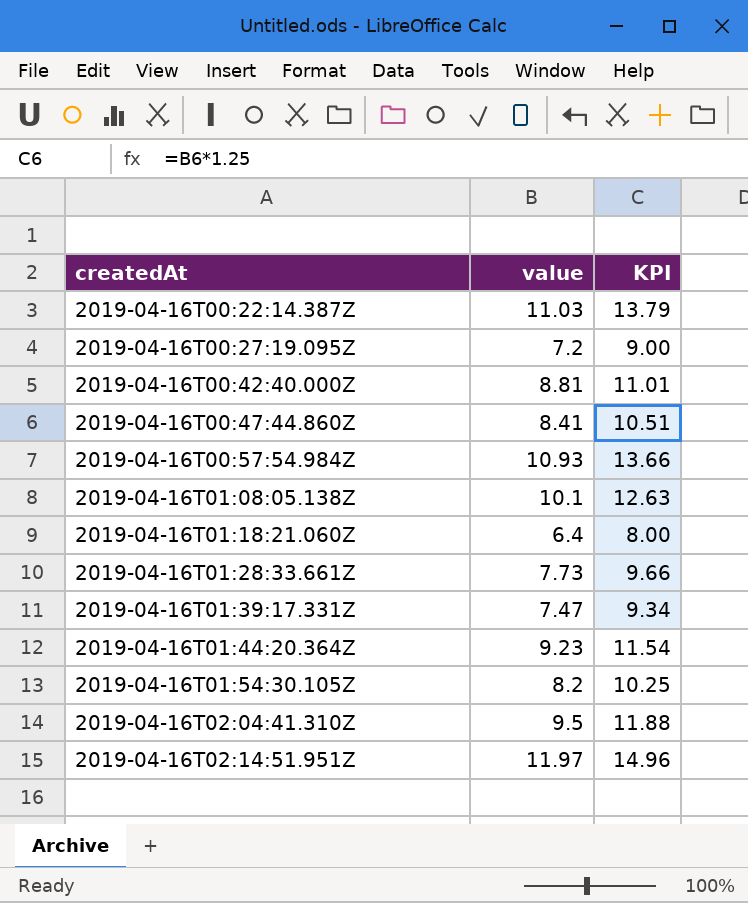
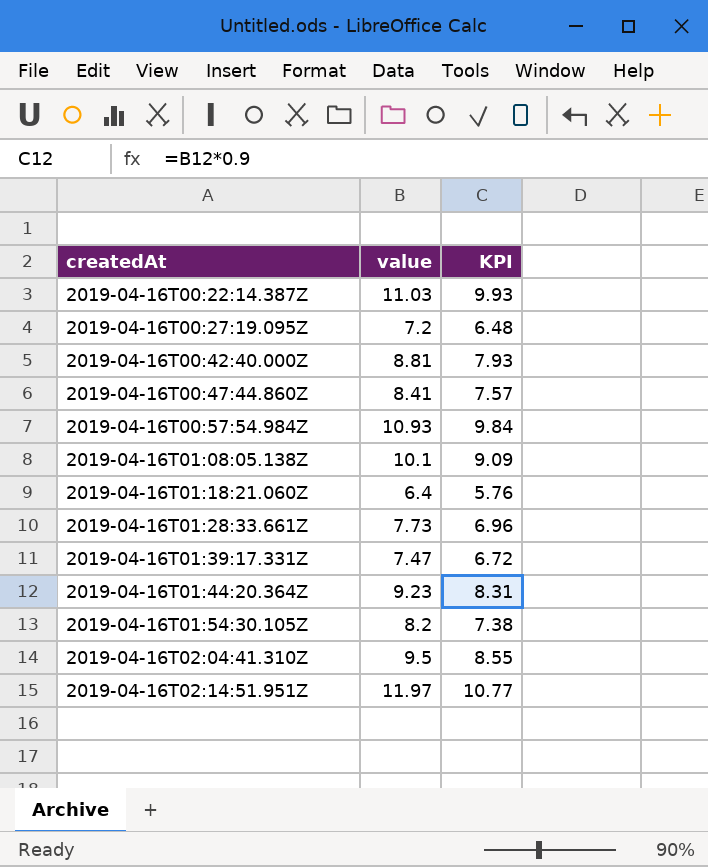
column KPI | formula: [value] * 1.25 -> [value] * 0.9

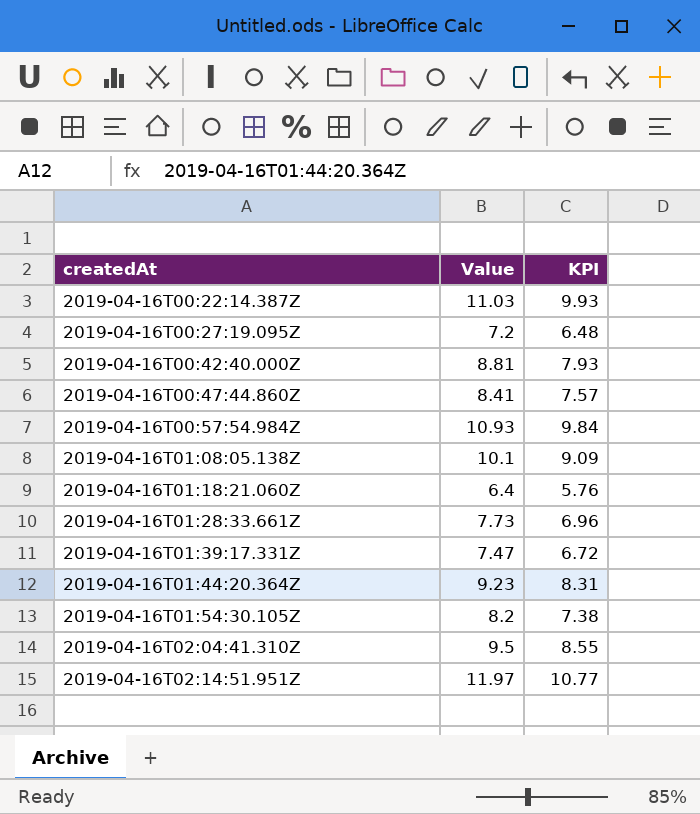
column name: value -> Value

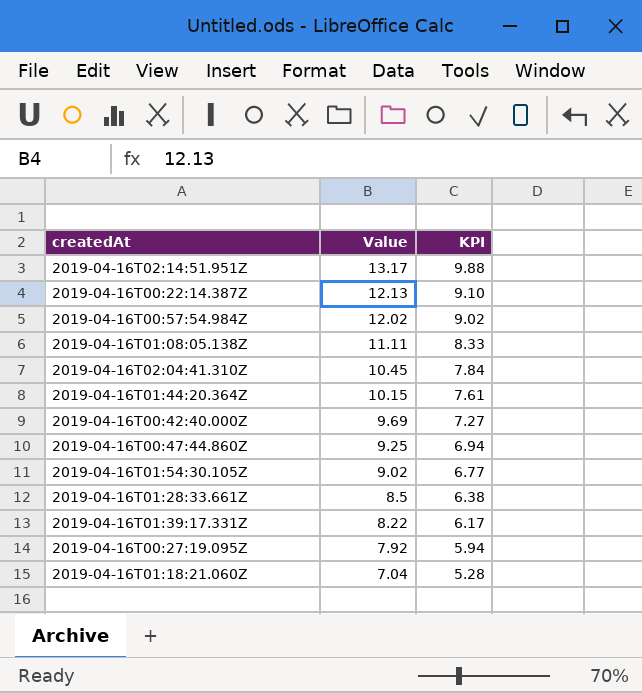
row order: createdAt ascending -> Value descending
column KPI | formula: [Value] * 0.9 -> [Value] * 0.75
2019-04-16T02:14:51.951Z | Value: 11.97 -> 13.17
2019-04-16T00:22:14.387Z | Value: 11.03 -> 12.13
2019-04-16T00:57:54.984Z | Value: 10.93 -> 12.02
2019-04-16T01:08:05.138Z | Value: 10.1 -> 11.11
2019-04-16T02:04:41.310Z | Value: 9.5 -> 10.45
2019-04-16T01:44:20.364Z | Value: 9.23 -> 10.15
2019-04-16T00:42:40.000Z | Value: 8.81 -> 9.69
2019-04-16T00:47:44.860Z | Value: 8.41 -> 9.25
2019-04-16T01:54:30.105Z | Value: 8.2 -> 9.02
2019-04-16T01:28:33.661Z | Value: 7.73 -> 8.5
2019-04-16T01:39:17.331Z | Value: 7.47 -> 8.22
2019-04-16T00:27:19.095Z | Value: 7.2 -> 7.92
2019-04-16T01:18:21.060Z | Value: 6.4 -> 7.04

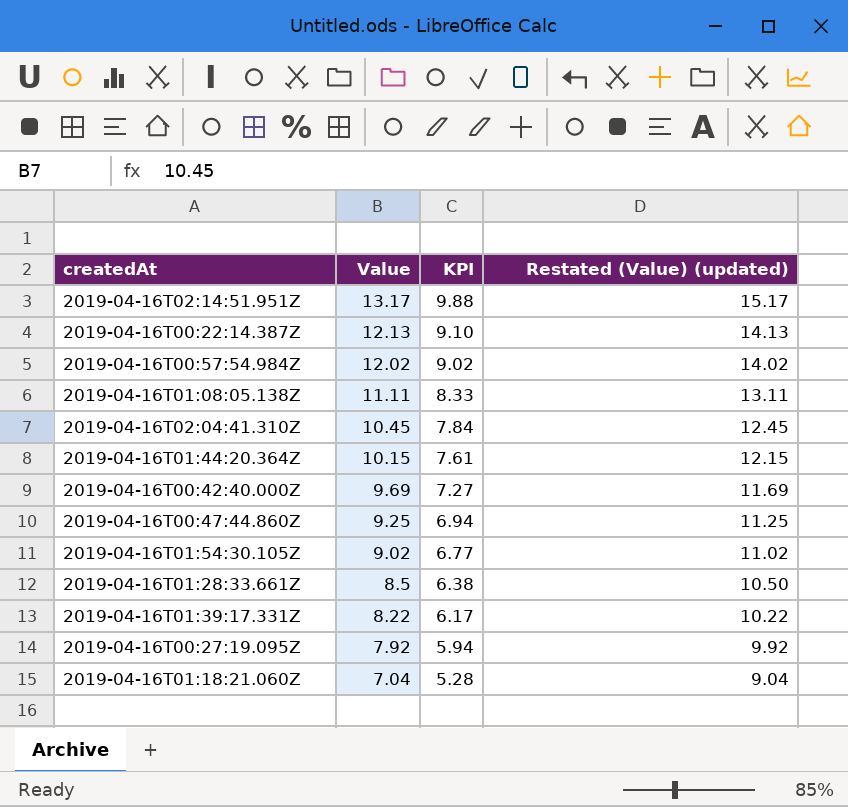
column Restated (Value) (updated) | formula: none -> [Value] + 2

